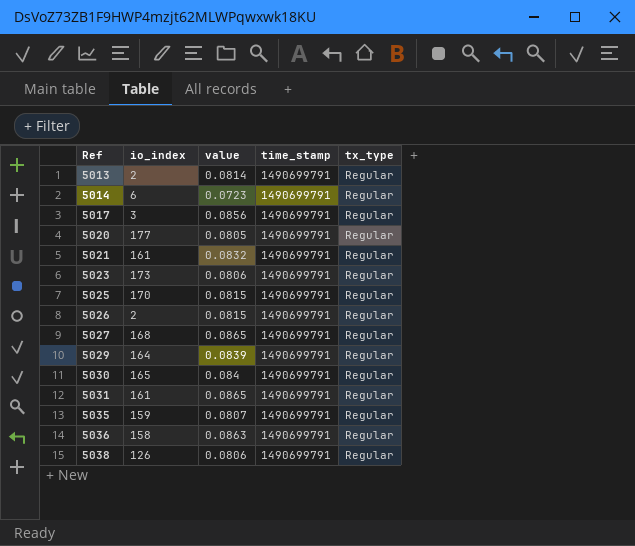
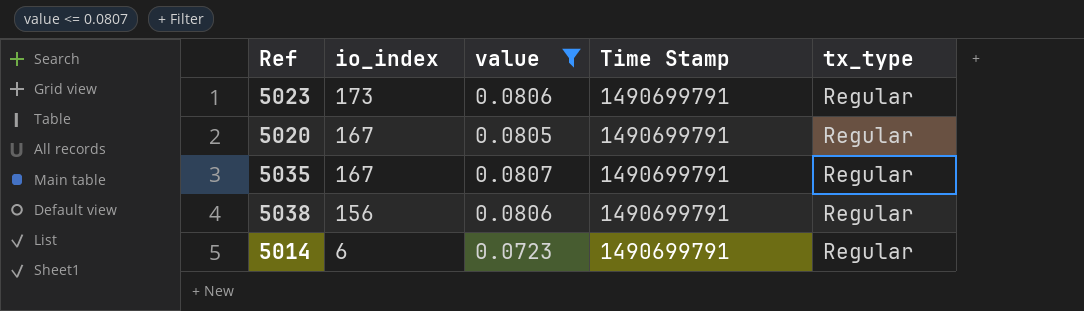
filter: none -> value <= 0.0807
row order: Ref ascending -> io_index descending
column name: time_stamp -> Time Stamp
5020 | io_index: 177 -> 167
5035 | io_index: 159 -> 167
5038 | io_index: 126 -> 156

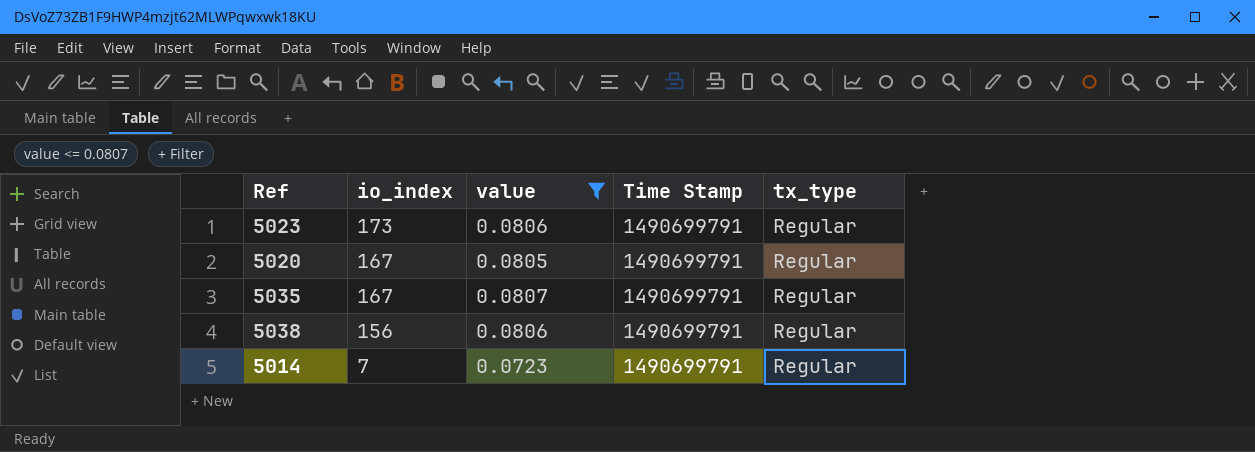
5014 | io_index: 6 -> 7

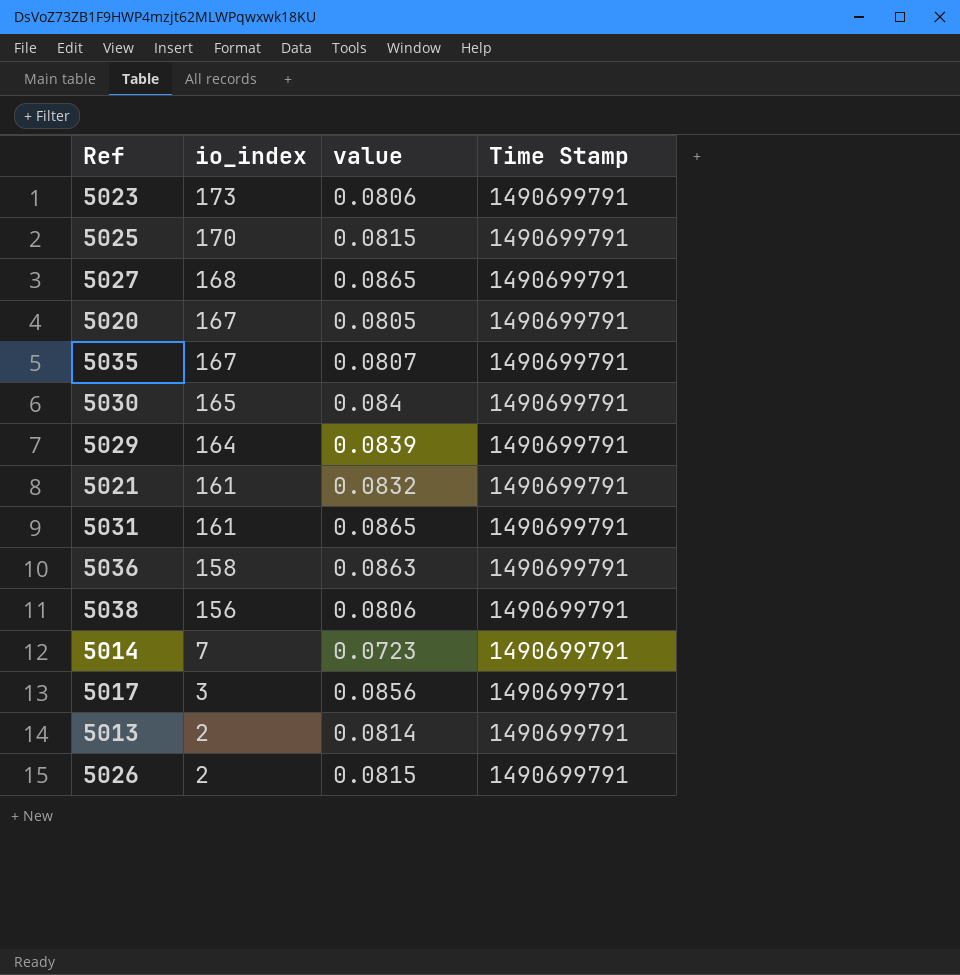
filter: value <= 0.0807 -> none
column tx_type | position: 5 -> none

